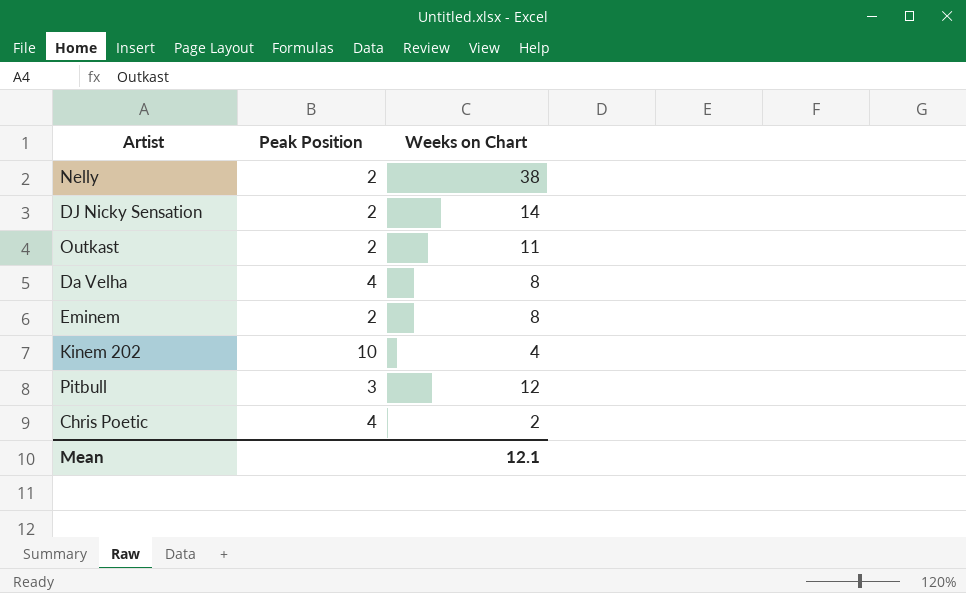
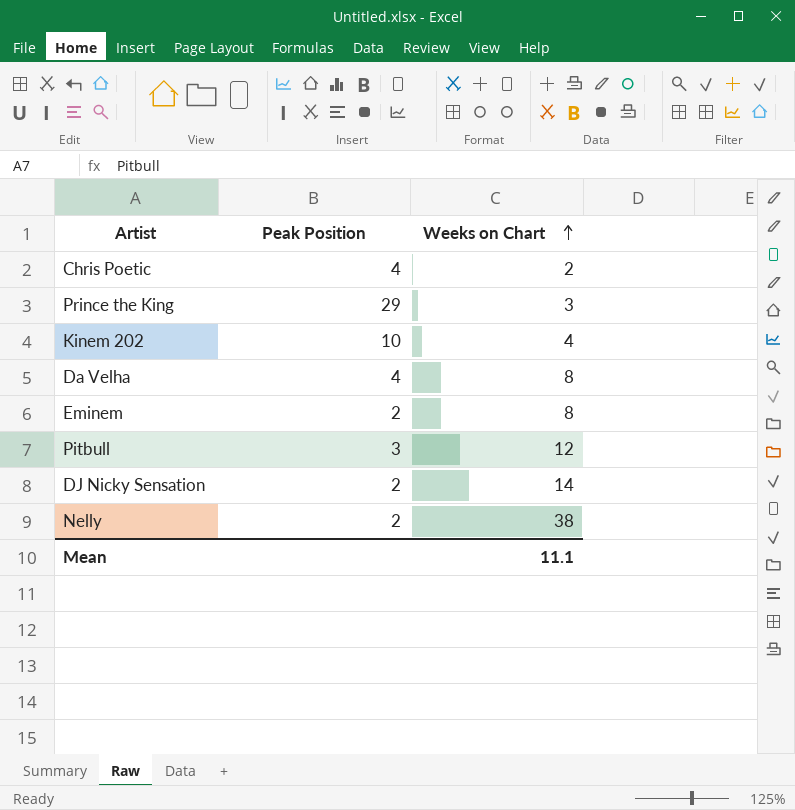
row order: none -> Weeks on Chart ascending
row Outkast: 2 | 11 -> none
row Prince the King: none -> 29 | 3
Mean | Weeks on Chart: 12.1 -> 11.1

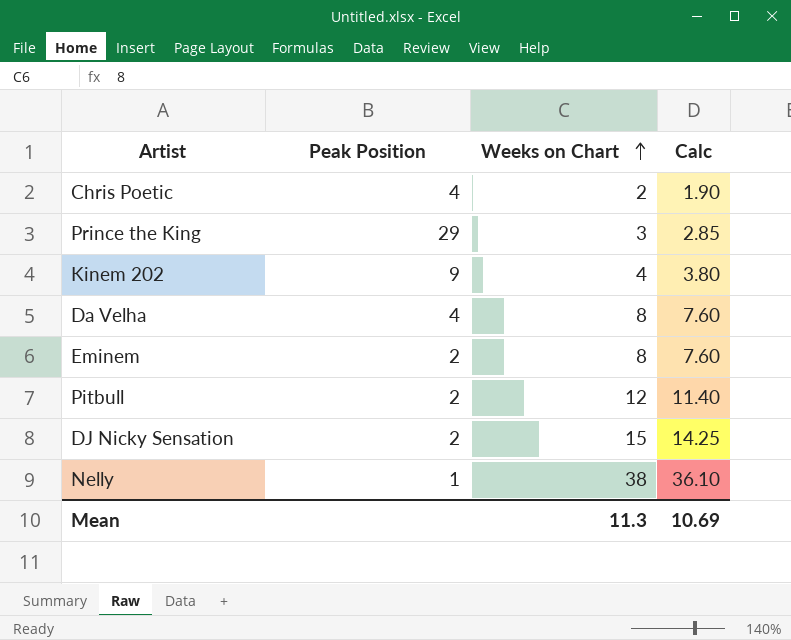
column Calc | formula: none -> [Weeks on Chart] * 0.95
Kinem 202 | Peak Position: 10 -> 9
Pitbull | Peak Position: 3 -> 2
DJ Nicky Sensation | Weeks on Chart: 14 -> 15
Nelly | Peak Position: 2 -> 1
Mean | Weeks on Chart: 11.1 -> 11.3

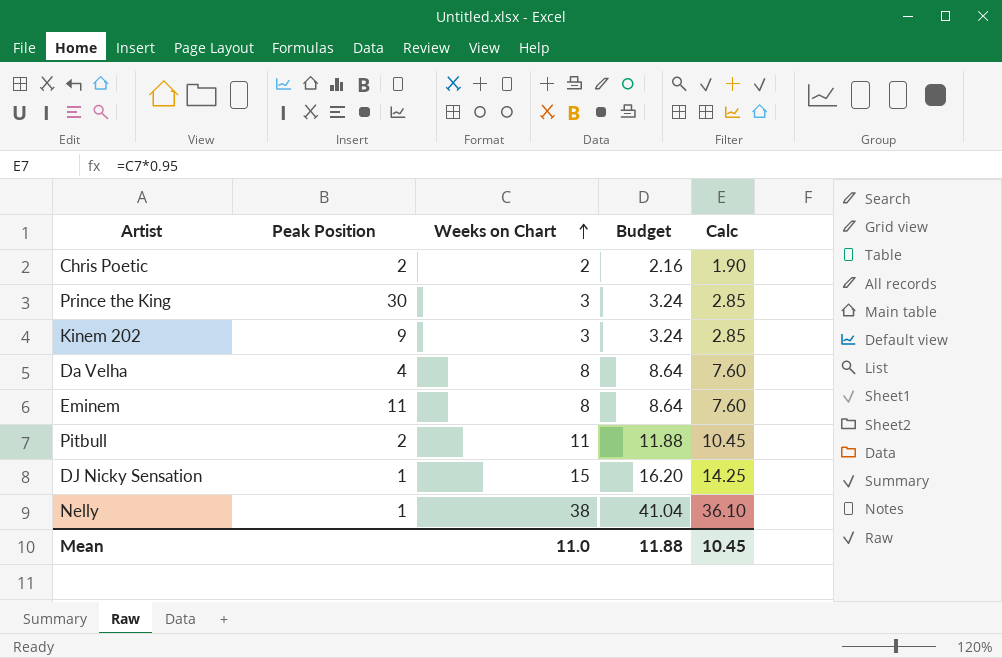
column Budget | formula: none -> [Weeks on Chart] * 1.08
Chris Poetic | Peak Position: 4 -> 2
Prince the King | Peak Position: 29 -> 30
Kinem 202 | Weeks on Chart: 4 -> 3
Kinem 202 | Calc: 3.80 -> 2.85
Eminem | Peak Position: 2 -> 11
Pitbull | Weeks on Chart: 12 -> 11
Pitbull | Calc: 11.40 -> 10.45
DJ Nicky Sensation | Peak Position: 2 -> 1
Mean | Weeks on Chart: 11.3 -> 11.0
Mean | Calc: 10.69 -> 10.45

